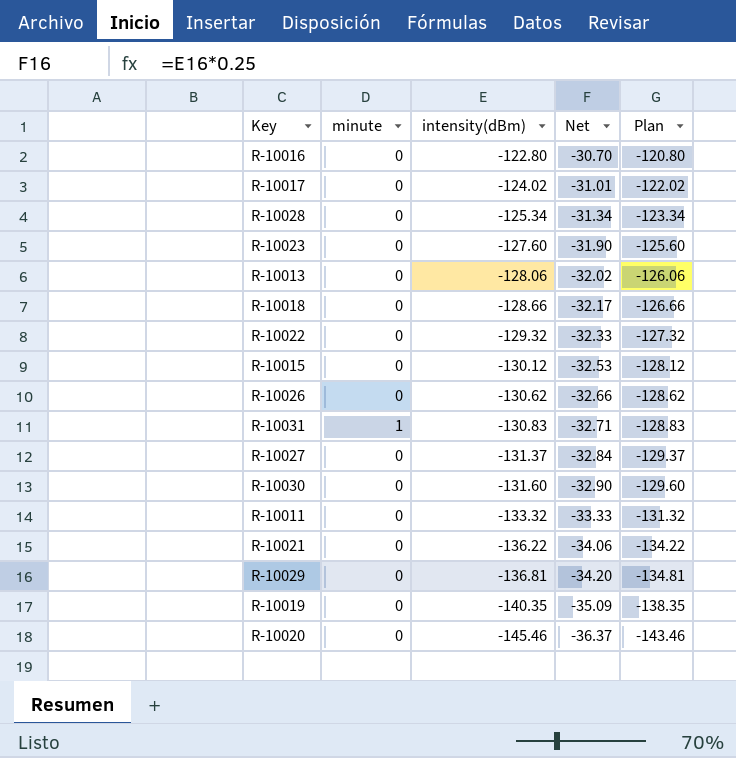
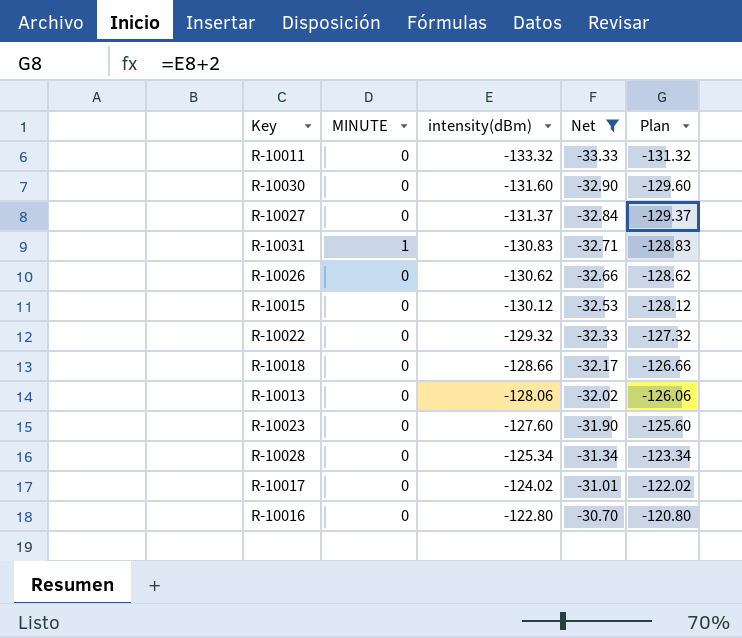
filter: none -> Net >= -33.33
row order: intensity(dBm) descending -> intensity(dBm) ascending
column name: minute -> MINUTE

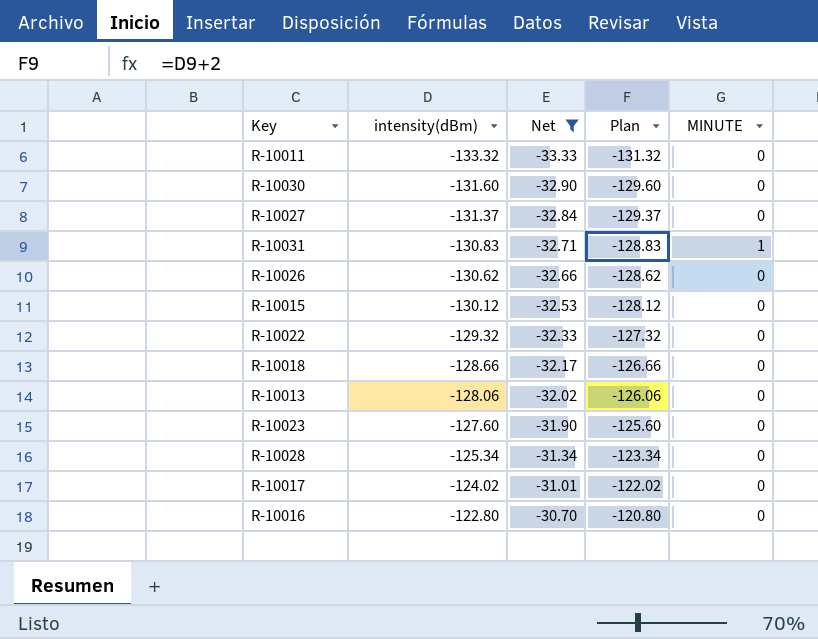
column MINUTE | position: 2 -> 5

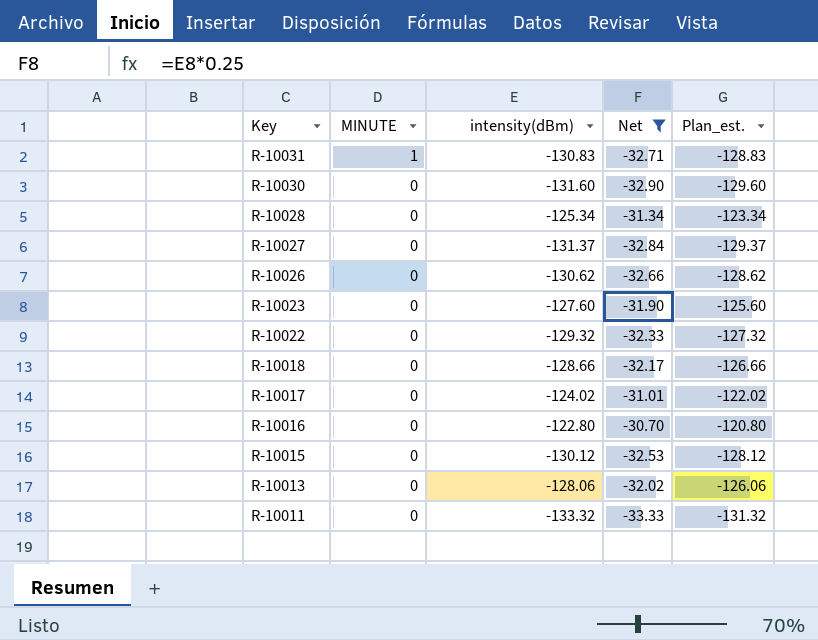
row order: intensity(dBm) ascending -> Key descending
column MINUTE | position: 5 -> 2
column name: Plan -> Plan_est.

